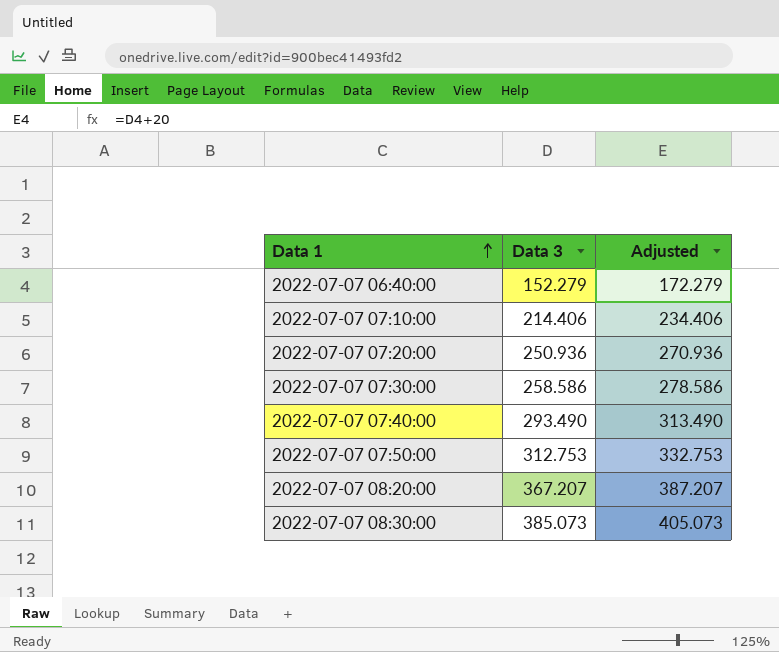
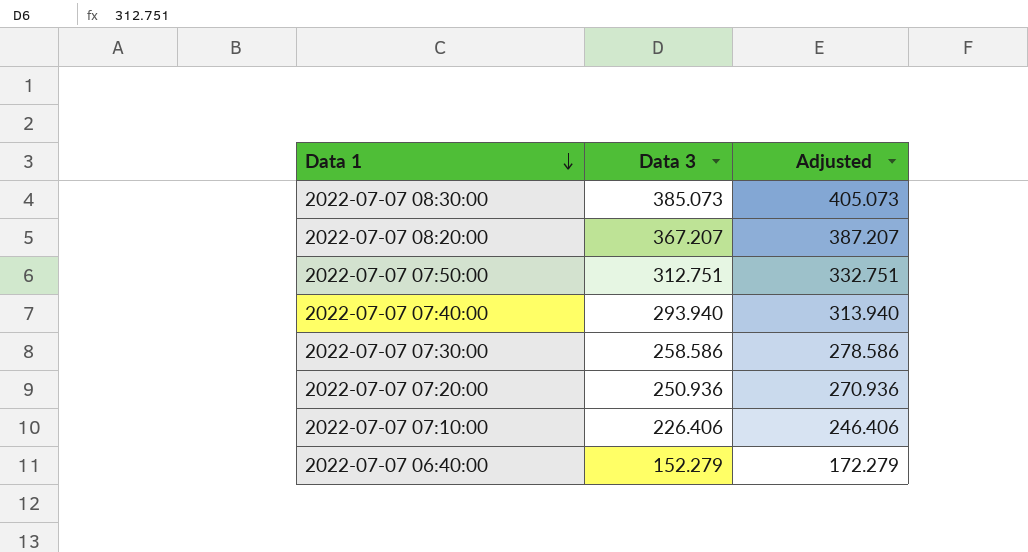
row order: Data 1 ascending -> Data 1 descending
2022-07-07 07:50:00 | Data 3: 312.753 -> 312.751
2022-07-07 07:50:00 | Adjusted: 332.753 -> 332.751
2022-07-07 07:40:00 | Data 3: 293.490 -> 293.940
2022-07-07 07:40:00 | Adjusted: 313.490 -> 313.940
2022-07-07 07:10:00 | Data 3: 214.406 -> 226.406
2022-07-07 07:10:00 | Adjusted: 234.406 -> 246.406

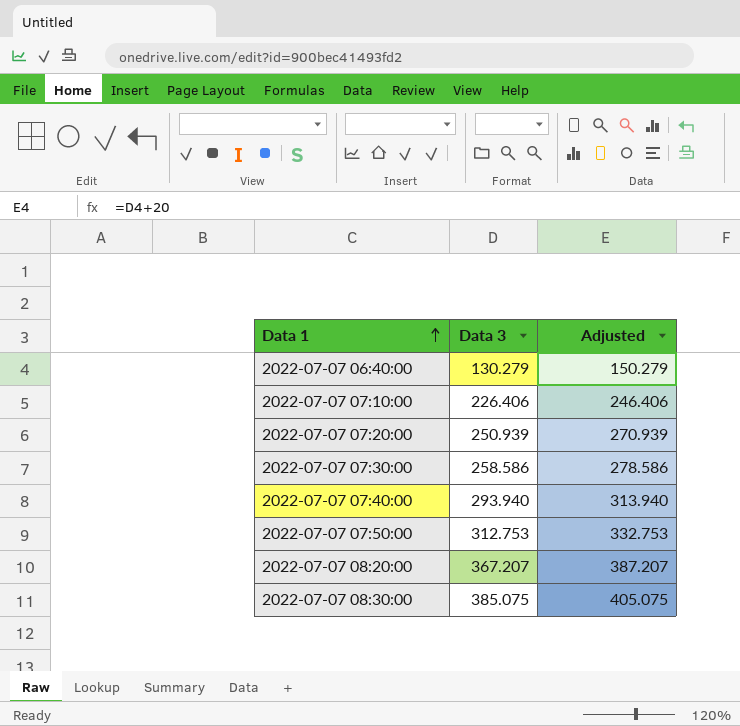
row order: Data 1 descending -> Data 1 ascending
2022-07-07 06:40:00 | Data 3: 152.279 -> 130.279
2022-07-07 06:40:00 | Adjusted: 172.279 -> 150.279
2022-07-07 07:20:00 | Data 3: 250.936 -> 250.939
2022-07-07 07:20:00 | Adjusted: 270.936 -> 270.939
2022-07-07 07:50:00 | Data 3: 312.751 -> 312.753
2022-07-07 07:50:00 | Adjusted: 332.751 -> 332.753
2022-07-07 08:30:00 | Data 3: 385.073 -> 385.075
2022-07-07 08:30:00 | Adjusted: 405.073 -> 405.075

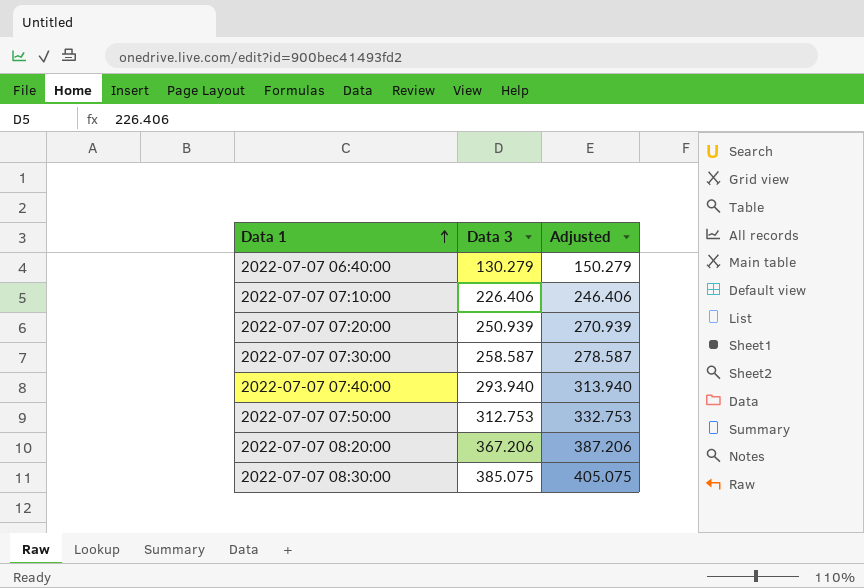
2022-07-07 07:30:00 | Data 3: 258.586 -> 258.587
2022-07-07 07:30:00 | Adjusted: 278.586 -> 278.587
2022-07-07 08:20:00 | Data 3: 367.207 -> 367.206
2022-07-07 08:20:00 | Adjusted: 387.207 -> 387.206

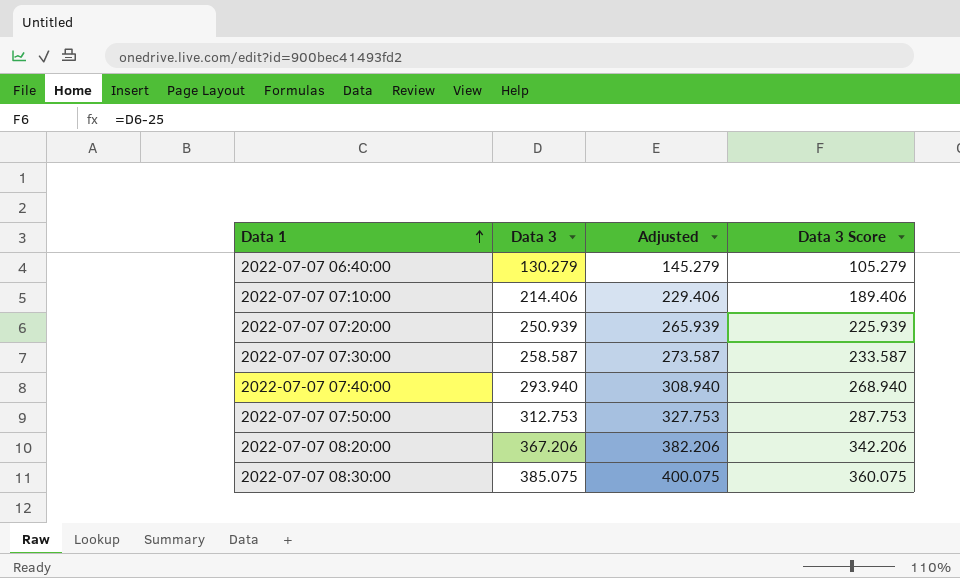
column Adjusted | formula: [Data 3] + 20 -> [Data 3] + 15
column Data 3 Score | formula: none -> [Data 3] - 25
2022-07-07 07:10:00 | Data 3: 226.406 -> 214.406

